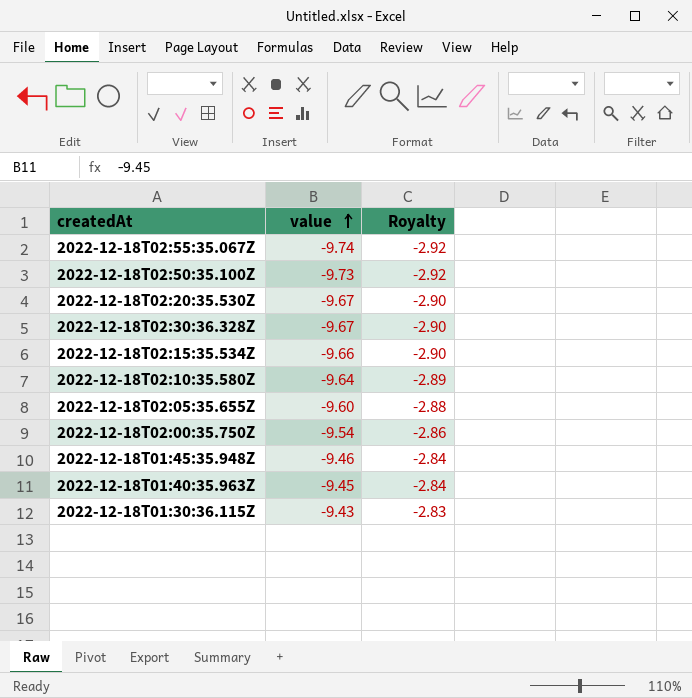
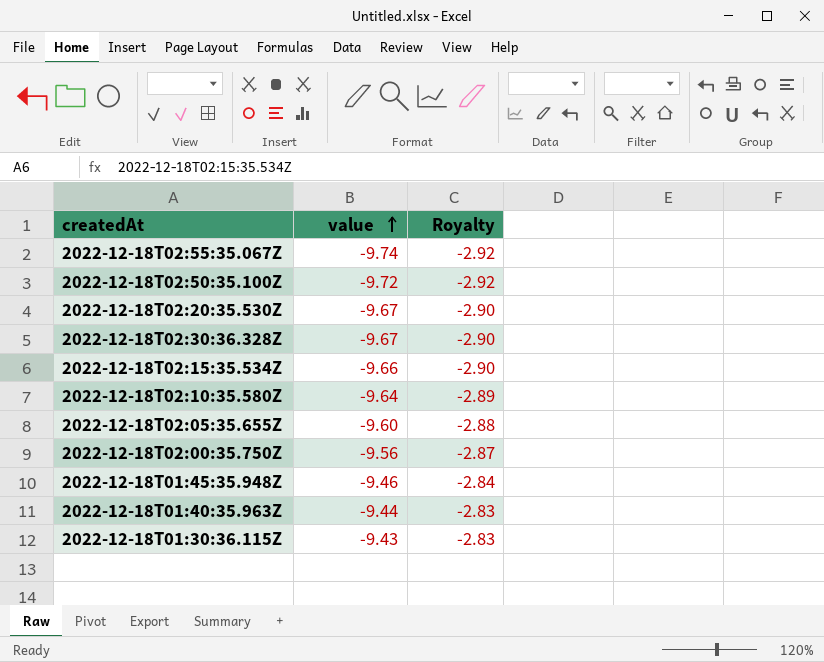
2022-12-18T02:50:35.100Z | value: -9.73 -> -9.72
2022-12-18T02:00:35.750Z | value: -9.54 -> -9.56
2022-12-18T02:00:35.750Z | Royalty: -2.86 -> -2.87
2022-12-18T01:40:35.963Z | value: -9.45 -> -9.44
2022-12-18T01:40:35.963Z | Royalty: -2.84 -> -2.83

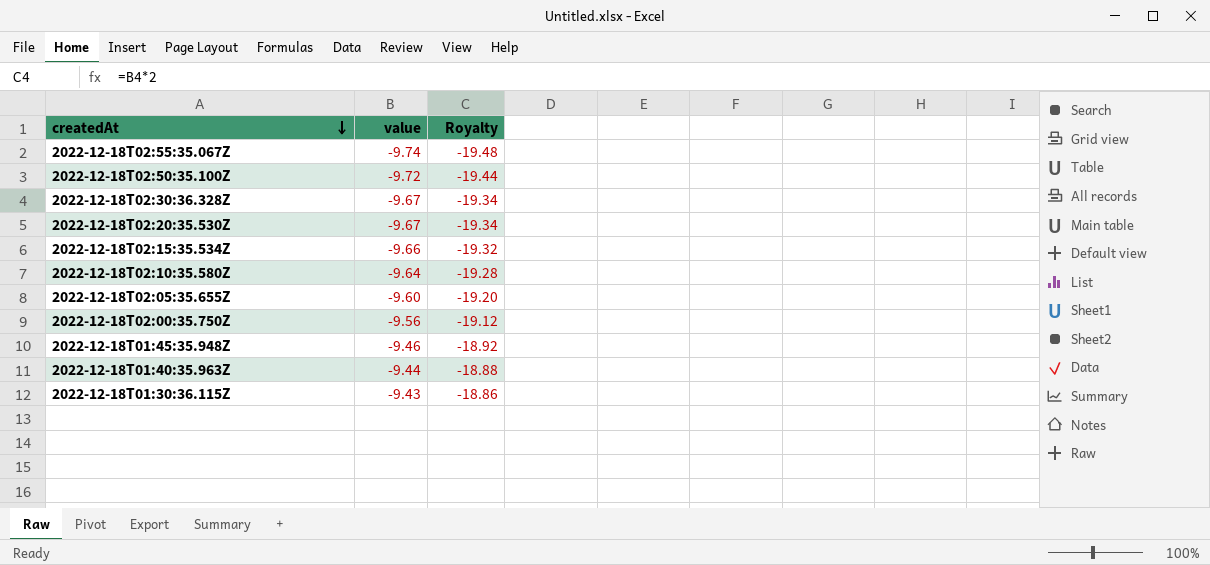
row order: value ascending -> createdAt descending
column Royalty | formula: [value] * 0.3 -> [value] * 2

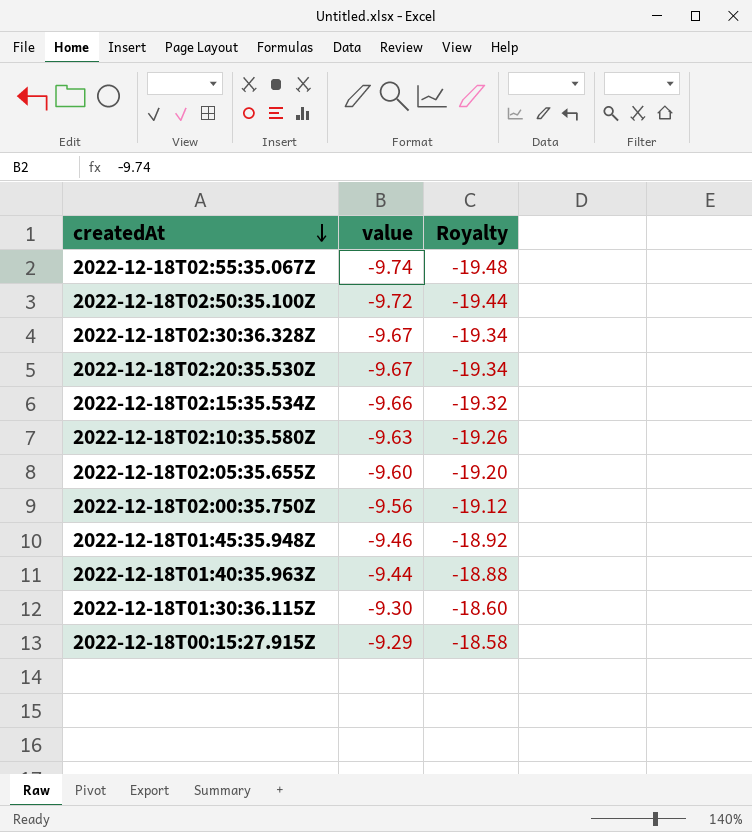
2022-12-18T02:10:35.580Z | value: -9.64 -> -9.63
2022-12-18T02:10:35.580Z | Royalty: -19.28 -> -19.26
2022-12-18T01:30:36.115Z | value: -9.43 -> -9.30
2022-12-18T01:30:36.115Z | Royalty: -18.86 -> -18.60
row 2022-12-18T00:15:27.915Z: none -> -9.29 | -18.58

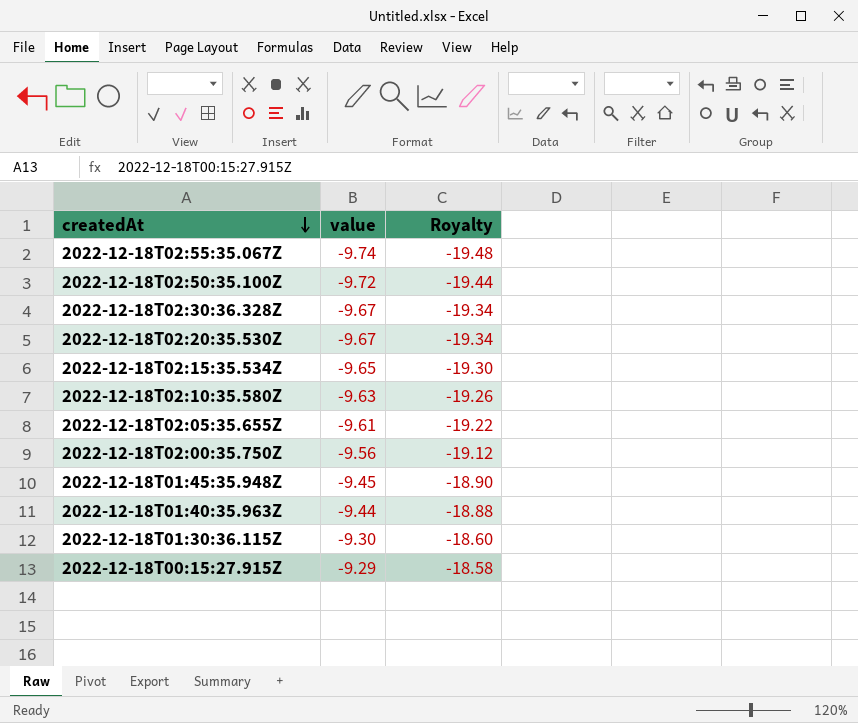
2022-12-18T02:15:35.534Z | value: -9.66 -> -9.65
2022-12-18T02:15:35.534Z | Royalty: -19.32 -> -19.30
2022-12-18T02:05:35.655Z | value: -9.60 -> -9.61
2022-12-18T02:05:35.655Z | Royalty: -19.20 -> -19.22
2022-12-18T01:45:35.948Z | value: -9.46 -> -9.45
2022-12-18T01:45:35.948Z | Royalty: -18.92 -> -18.90

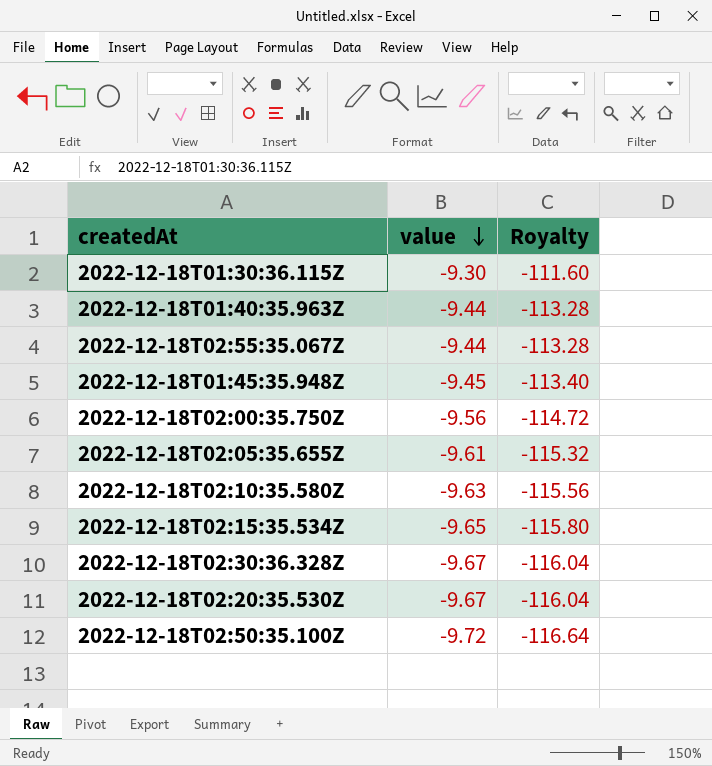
row order: createdAt descending -> value descending
column Royalty | formula: [value] * 2 -> [value] * 12
row 2022-12-18T00:15:27.915Z: -9.29 | -18.58 -> none
2022-12-18T02:55:35.067Z | value: -9.74 -> -9.44

